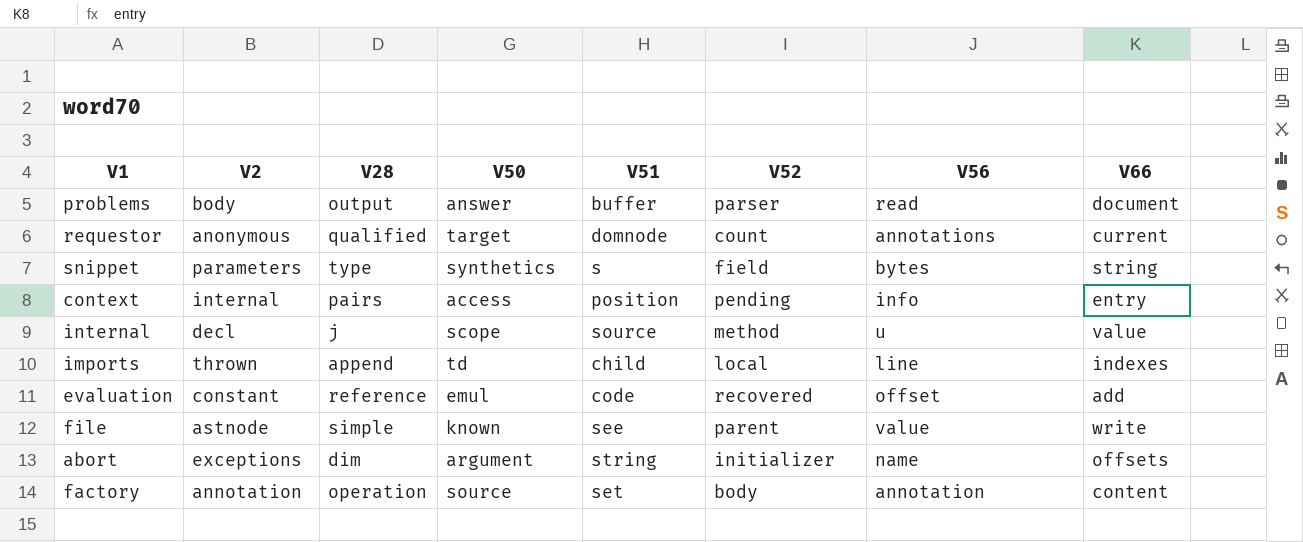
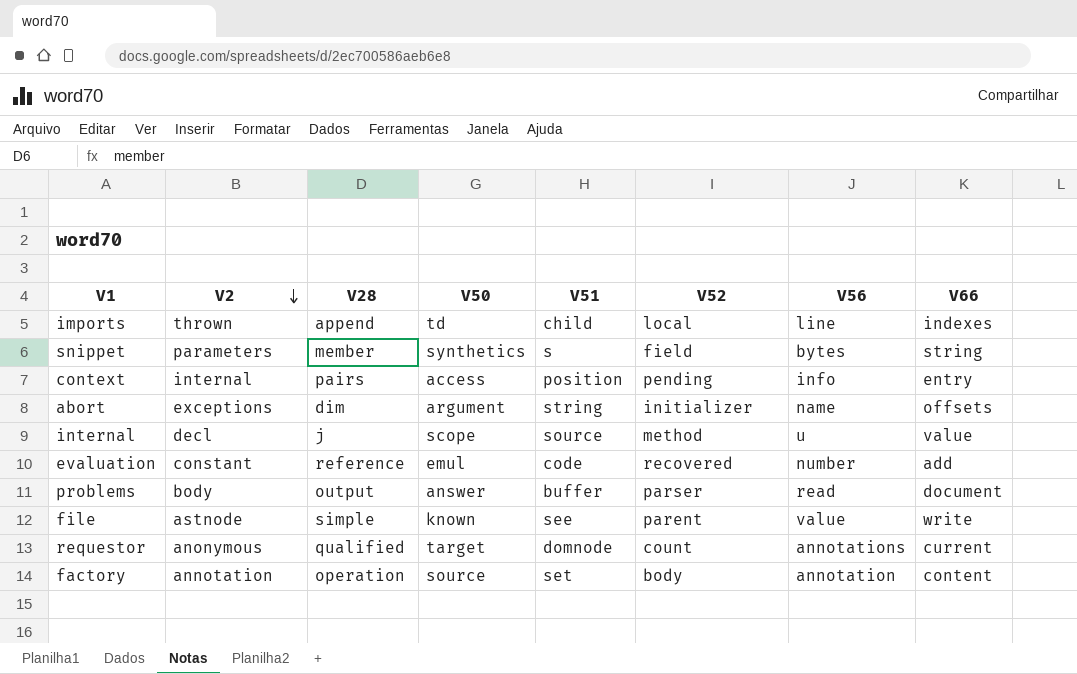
row order: none -> V2 descending
snippet | V28: type -> member
evaluation | V56: offset -> number

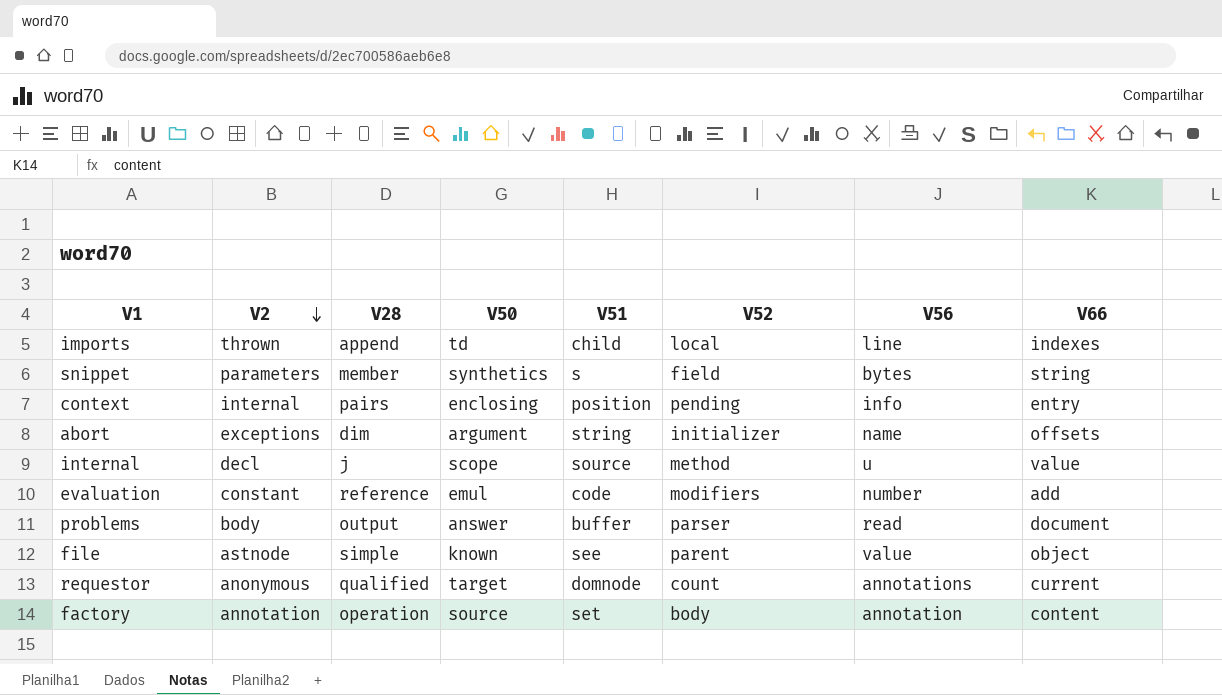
context | V50: access -> enclosing
evaluation | V52: recovered -> modifiers
file | V66: write -> object

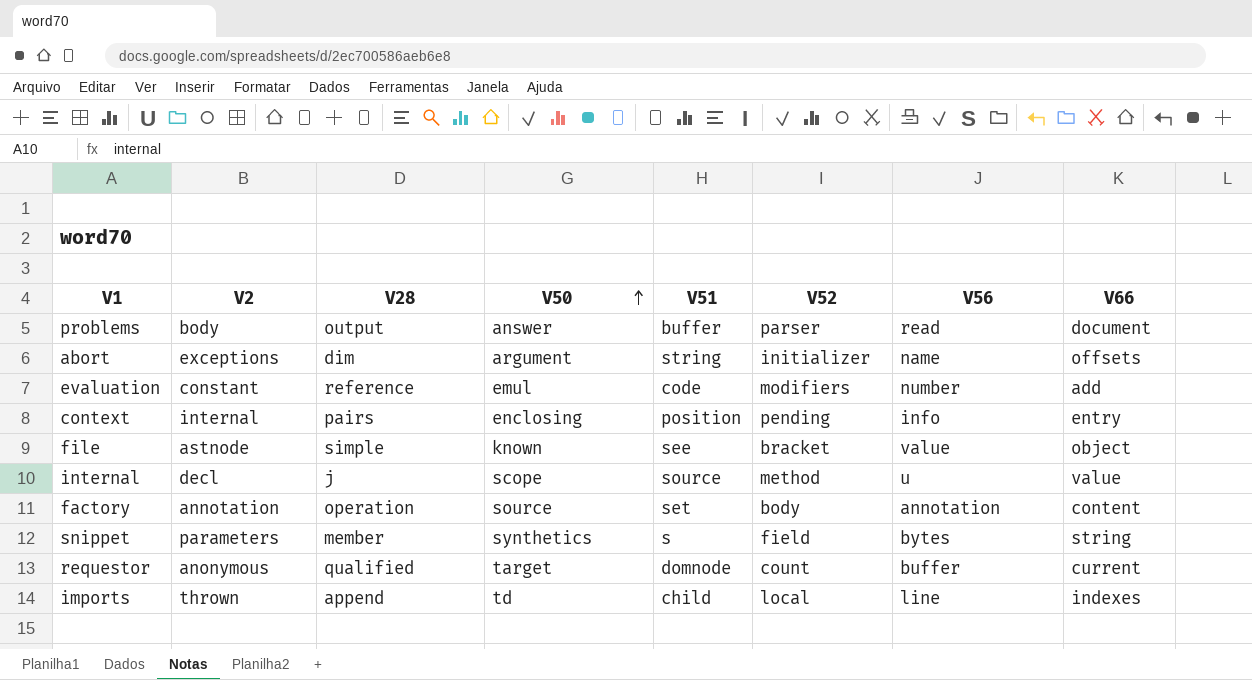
row order: V2 descending -> V50 ascending
file | V52: parent -> bracket
requestor | V56: annotations -> buffer

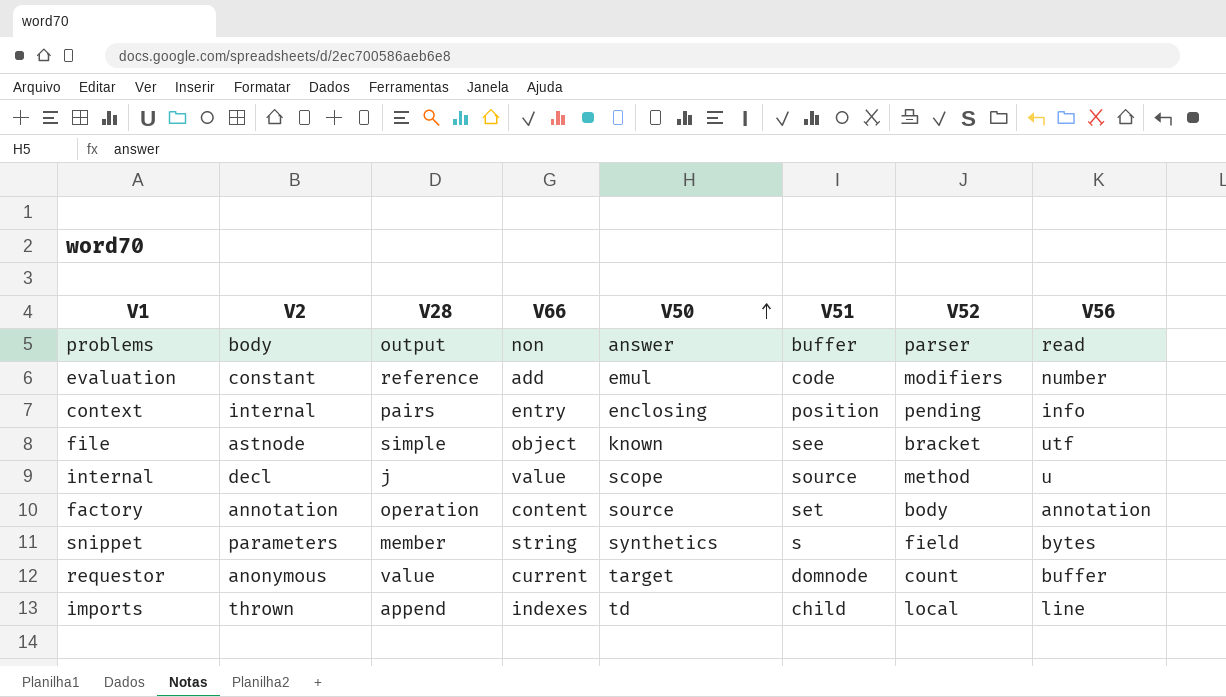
column V66 | position: 8 -> 4
row abort: exceptions | dim | argument | string | initializer | name | offsets -> none
problems | V66: document -> non
file | V56: value -> utf
requestor | V28: qualified -> value

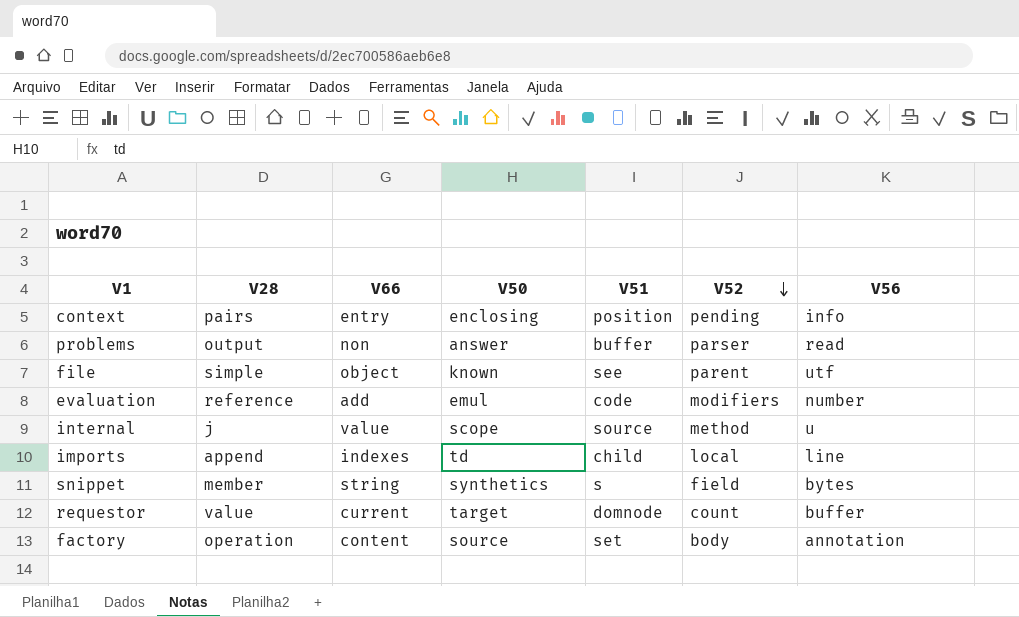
row order: V50 ascending -> V52 descending
column V2 | position: 2 -> none
file | V52: bracket -> parent

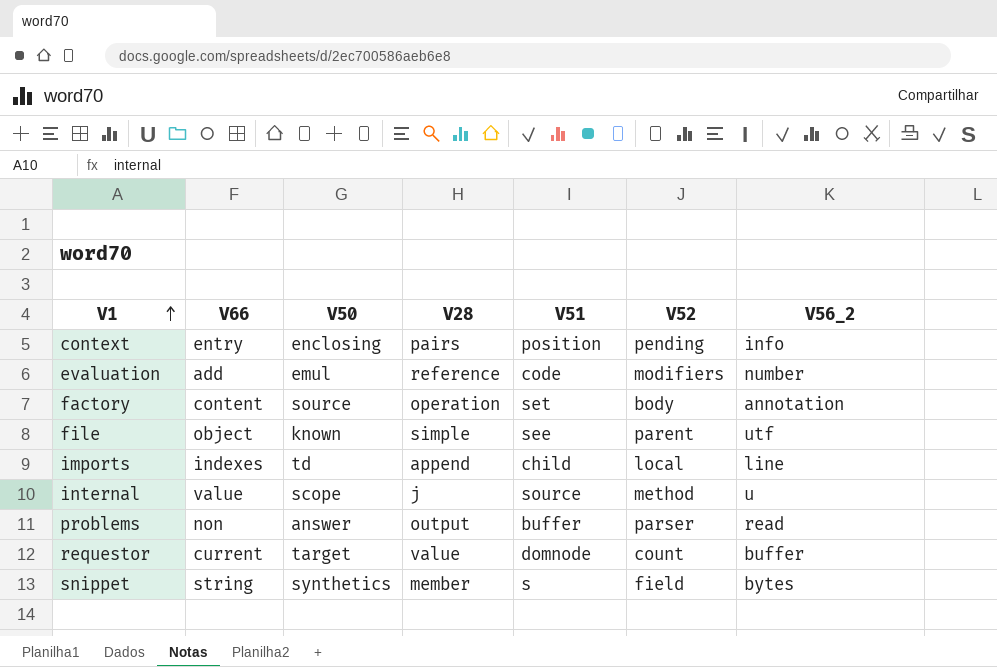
row order: V52 descending -> V1 ascending
column V28 | position: 2 -> 4
column name: V56 -> V56_2

